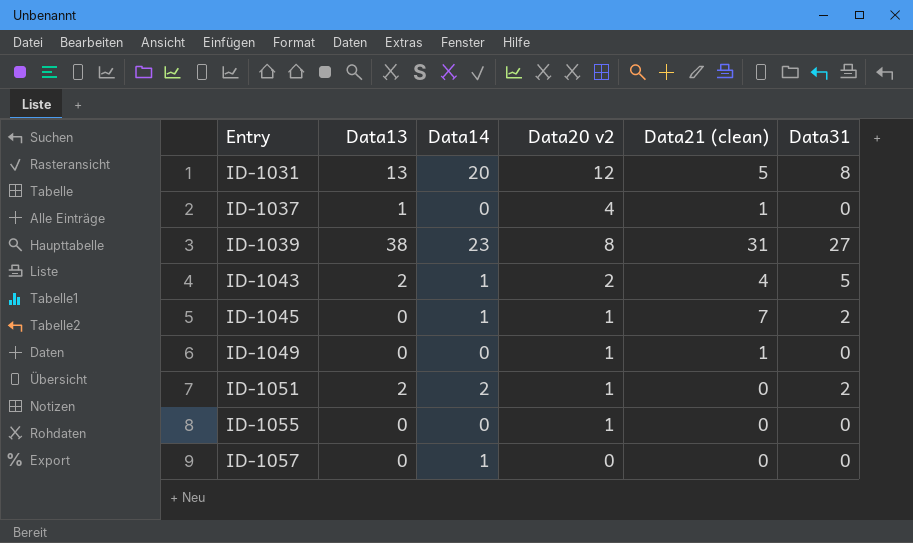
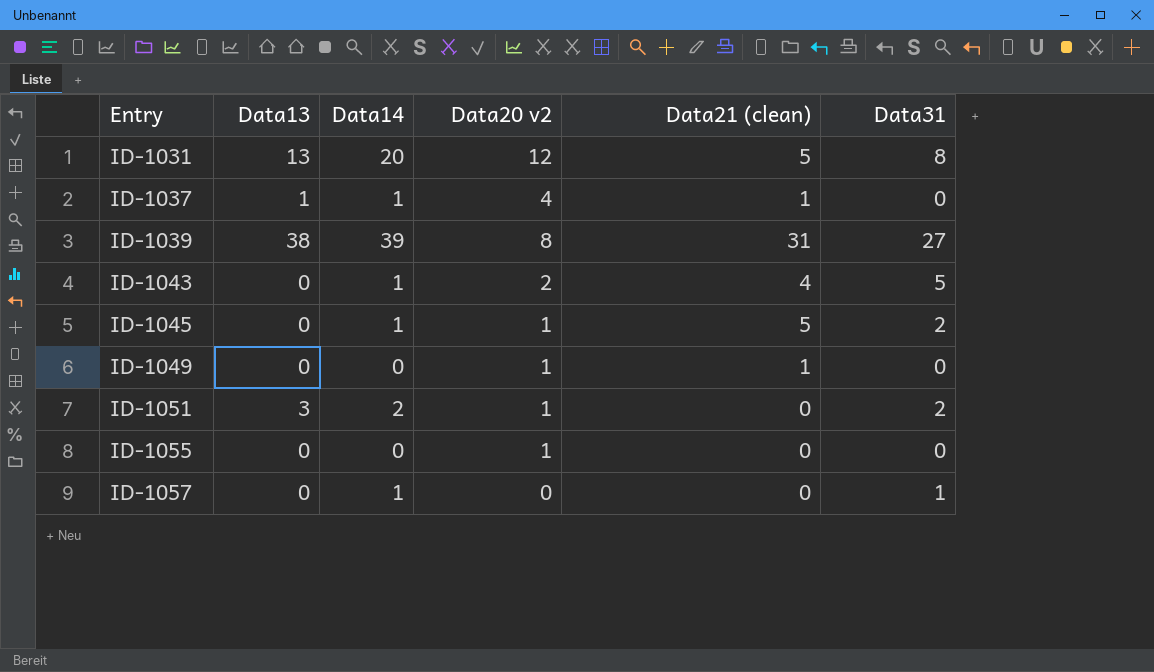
ID-1037 | Data14: 0 -> 1
ID-1039 | Data14: 23 -> 39
ID-1043 | Data13: 2 -> 0
ID-1045 | Data21 (clean): 7 -> 5
ID-1051 | Data13: 2 -> 3
ID-1057 | Data31: 0 -> 1

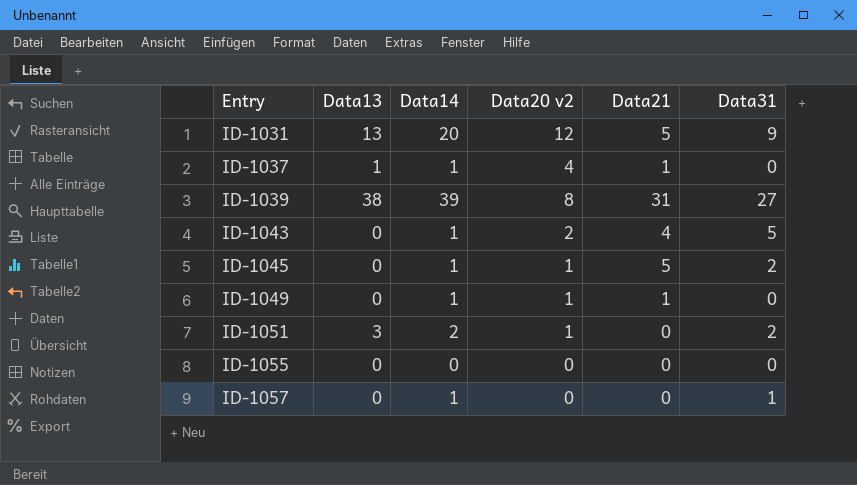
column name: Data21 (clean) -> Data21
ID-1031 | Data31: 8 -> 9
ID-1049 | Data14: 0 -> 1
ID-1055 | Data20 v2: 1 -> 0

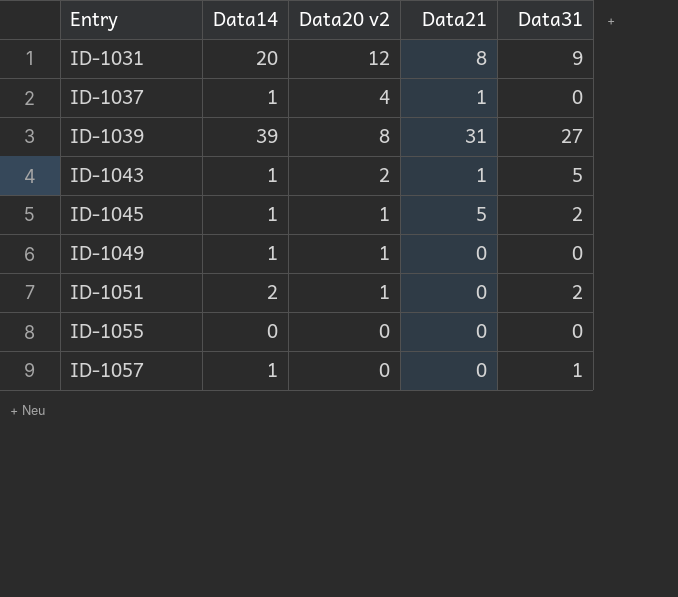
column Data13 | position: 2 -> none
ID-1031 | Data21: 5 -> 8
ID-1043 | Data21: 4 -> 1
ID-1049 | Data21: 1 -> 0

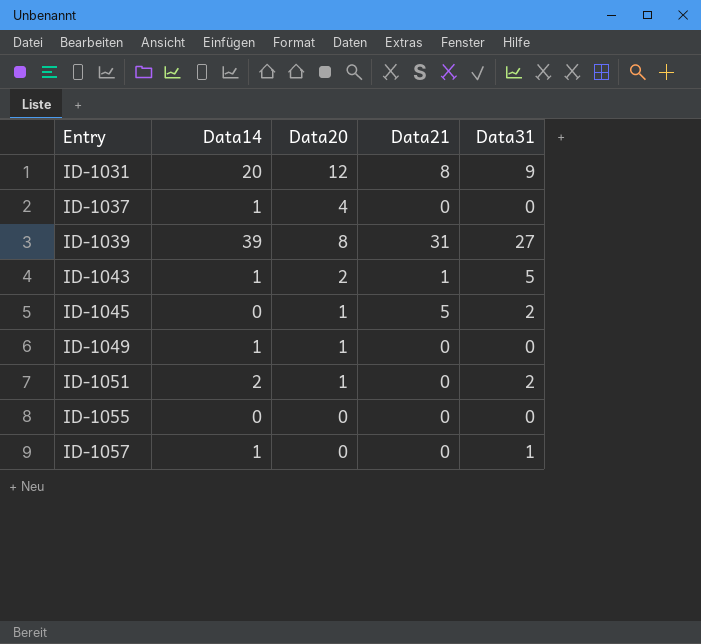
column name: Data20 v2 -> Data20
ID-1037 | Data21: 1 -> 0
ID-1045 | Data14: 1 -> 0

